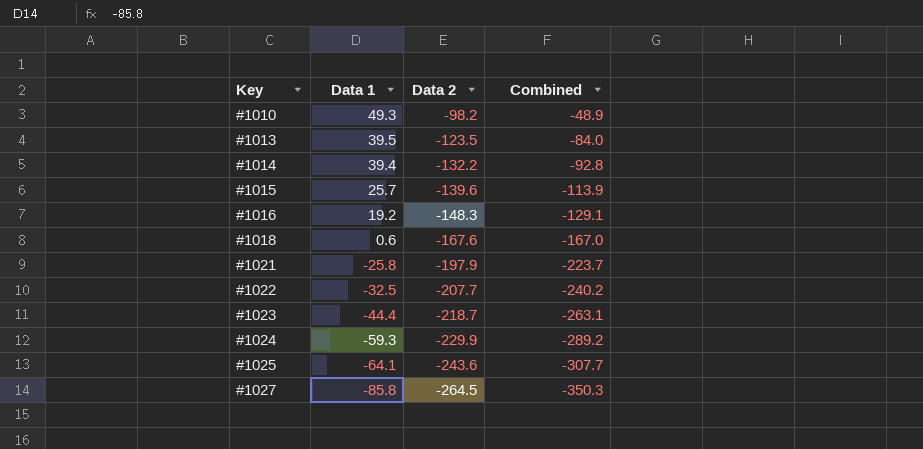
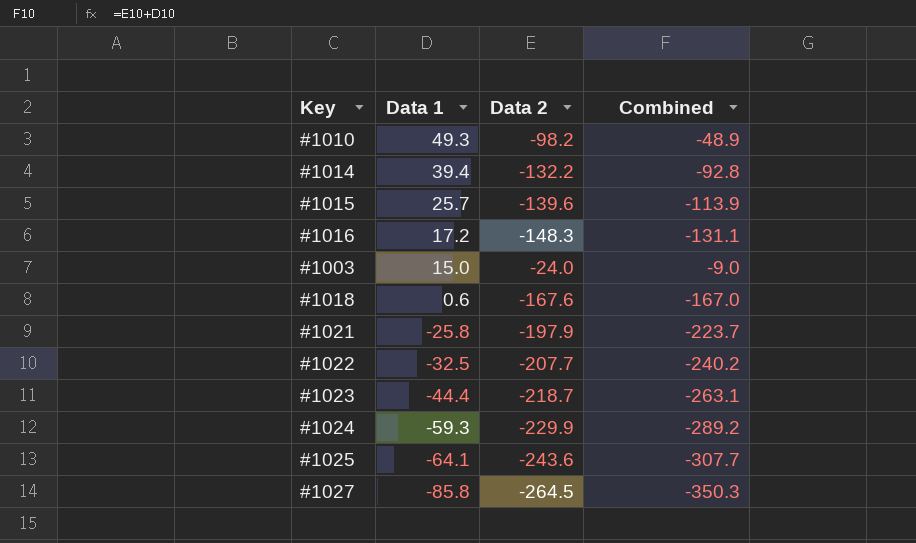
row #1013: 39.5 | -123.5 | -84.0 -> none
#1016 | Data 1: 19.2 -> 17.2
#1016 | Combined: -129.1 -> -131.1
row #1003: none -> 15.0 | -24.0 | -9.0

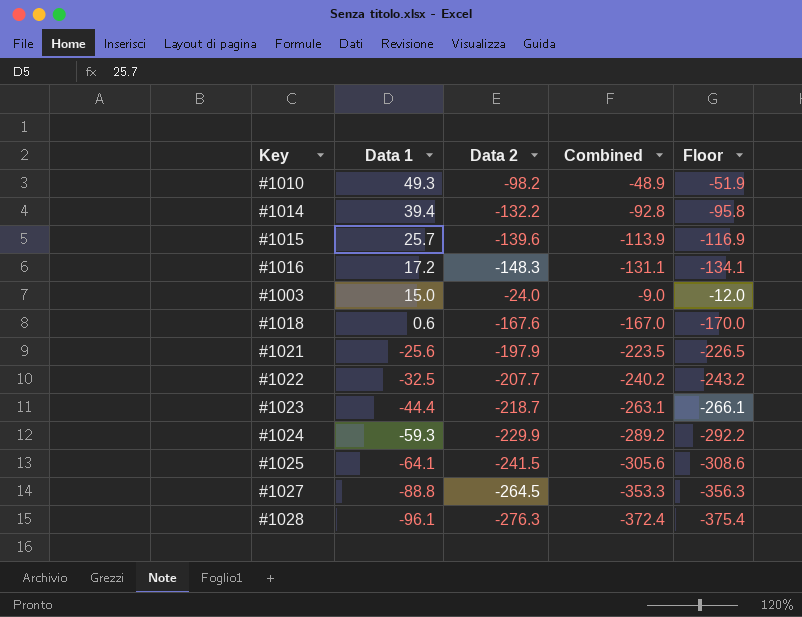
column Floor | formula: none -> [Combined] - 3
#1021 | Data 1: -25.8 -> -25.6
#1021 | Combined: -223.7 -> -223.5
#1025 | Data 2: -243.6 -> -241.5
#1025 | Combined: -307.7 -> -305.6
#1027 | Data 1: -85.8 -> -88.8
#1027 | Combined: -350.3 -> -353.3
row #1028: none -> -96.1 | -276.3 | -372.4 | -375.4

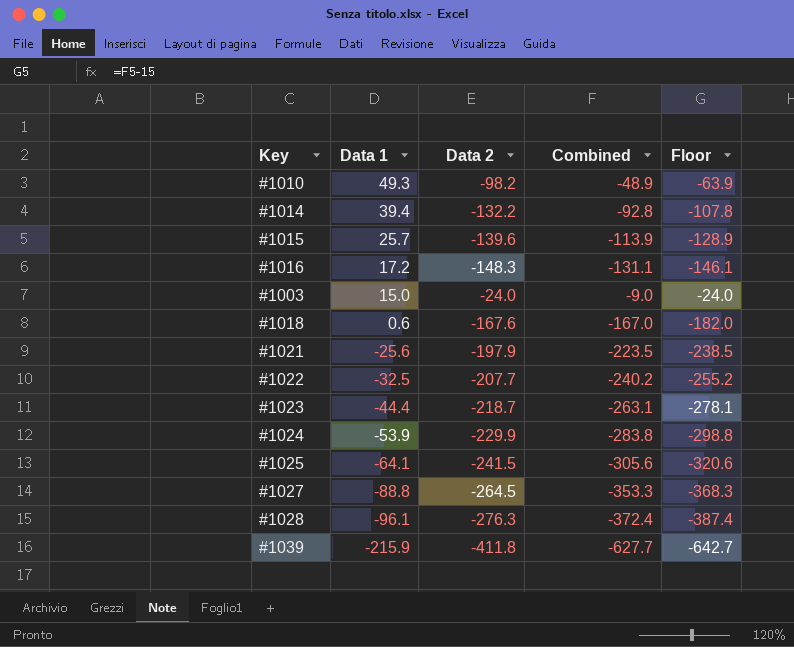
column Floor | formula: [Combined] - 3 -> [Combined] - 15
#1024 | Data 1: -59.3 -> -53.9
#1024 | Combined: -289.2 -> -283.8
row #1039: none -> -215.9 | -411.8 | -627.7 | -642.7

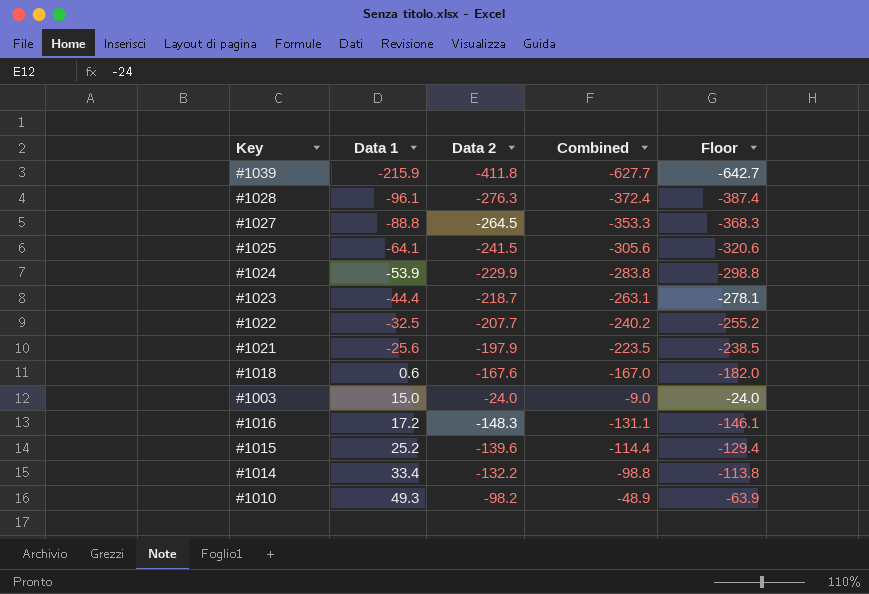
row order: Data 1 descending -> Data 1 ascending
#1015 | Data 1: 25.7 -> 25.2
#1015 | Combined: -113.9 -> -114.4
#1015 | Floor: -128.9 -> -129.4
#1014 | Data 1: 39.4 -> 33.4
#1014 | Combined: -92.8 -> -98.8
#1014 | Floor: -107.8 -> -113.8

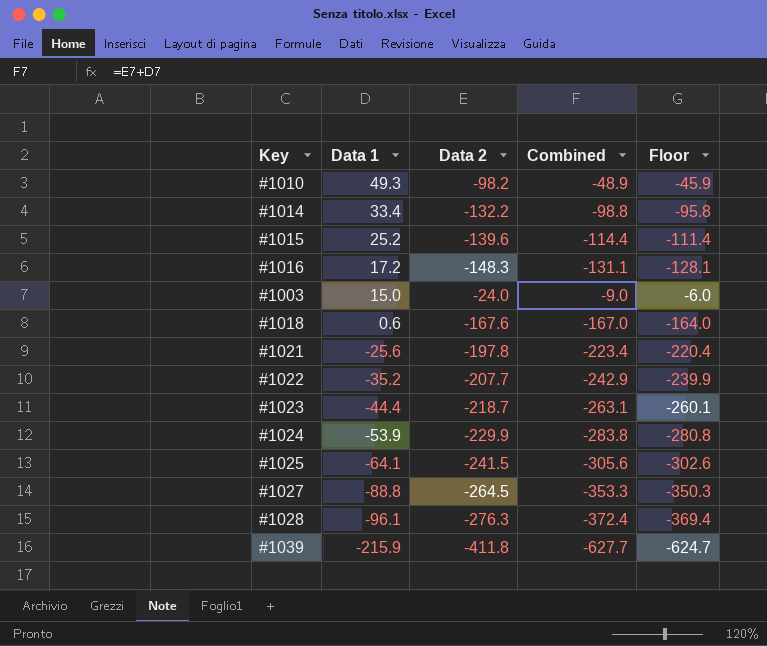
row order: Data 1 ascending -> Data 1 descending
column Floor | formula: [Combined] - 15 -> [Combined] + 3
#1021 | Data 2: -197.9 -> -197.8
#1021 | Combined: -223.5 -> -223.4
#1022 | Data 1: -32.5 -> -35.2
#1022 | Combined: -240.2 -> -242.9

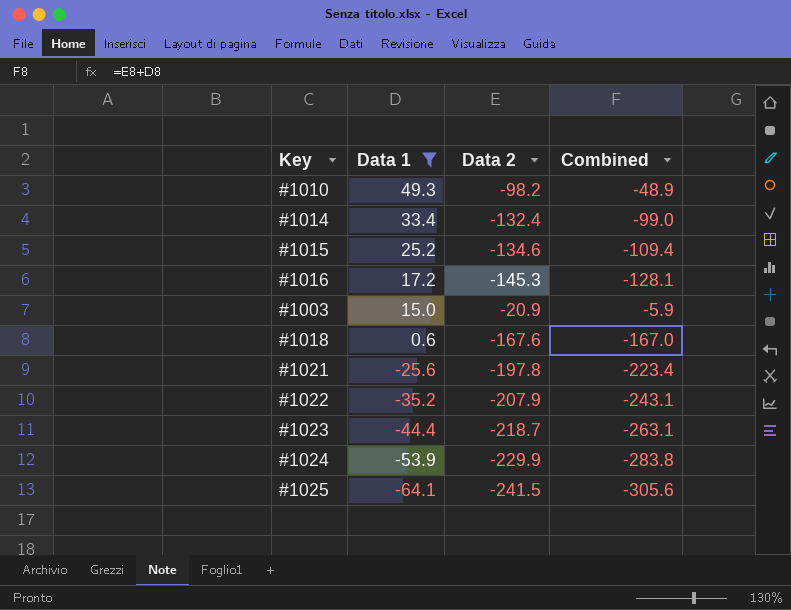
filter: none -> Data 1 >= -64.1
column Floor | formula: [Combined] + 3 -> none
#1014 | Data 2: -132.2 -> -132.4
#1014 | Combined: -98.8 -> -99.0
#1015 | Data 2: -139.6 -> -134.6
#1015 | Combined: -114.4 -> -109.4
#1016 | Data 2: -148.3 -> -145.3
#1016 | Combined: -131.1 -> -128.1
#1003 | Data 2: -24.0 -> -20.9
#1003 | Combined: -9.0 -> -5.9
#1022 | Data 2: -207.7 -> -207.9
#1022 | Combined: -242.9 -> -243.1

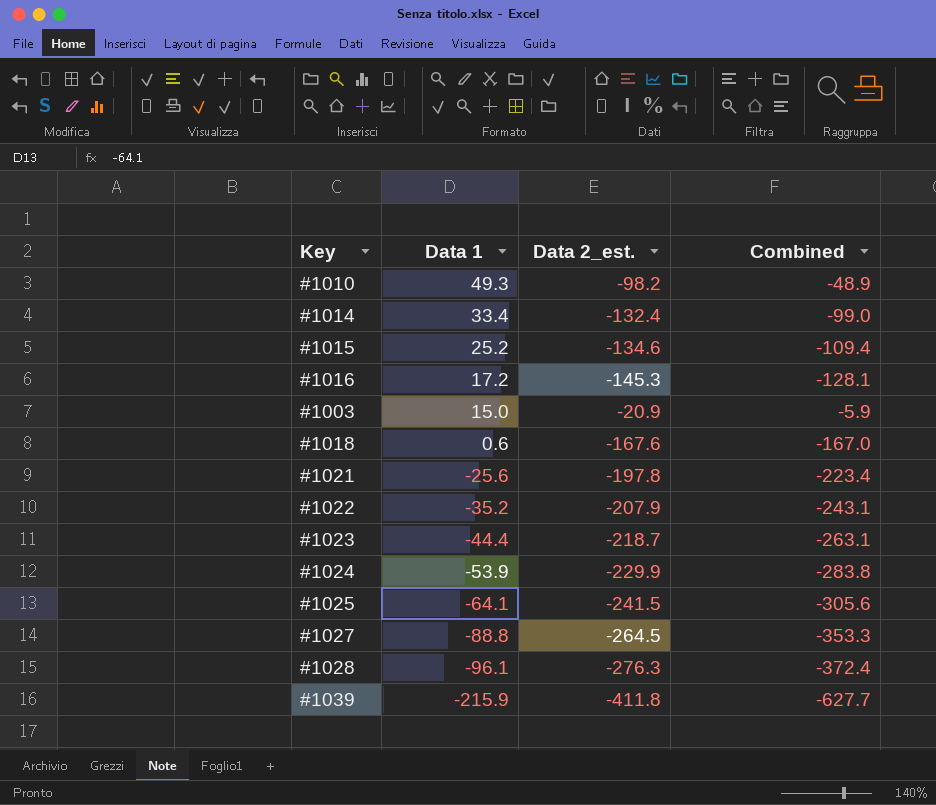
filter: Data 1 >= -64.1 -> none
column name: Data 2 -> Data 2_est.

